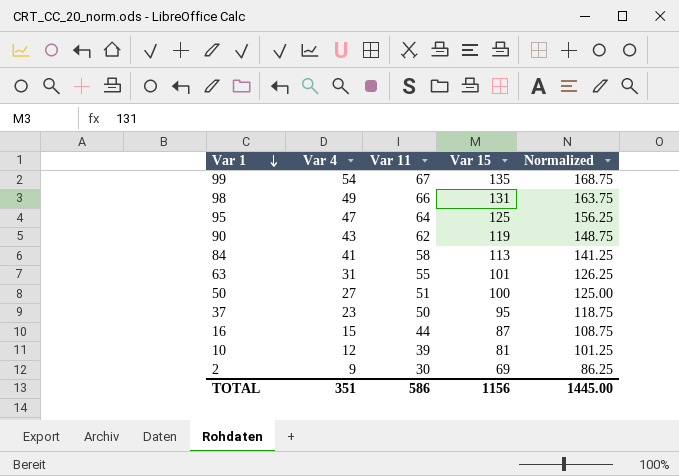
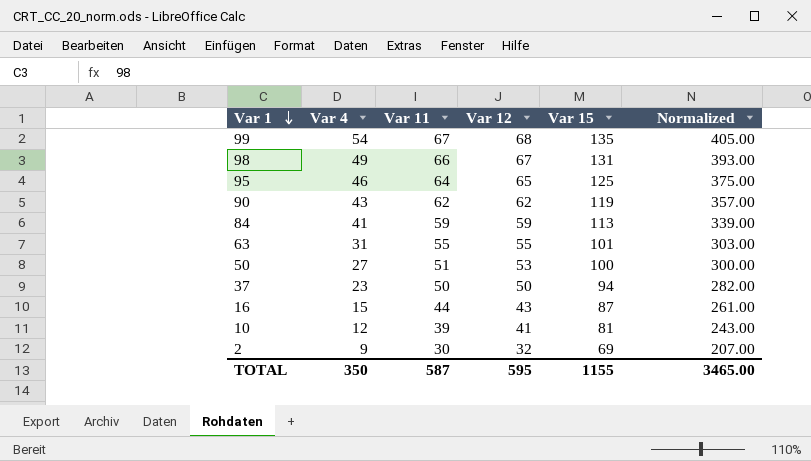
column Var 12 | position: none -> 4
column Normalized | formula: [Var 15] * 1.25 -> [Var 15] * 3
95 | Var 4: 47 -> 46
84 | Var 11: 58 -> 59
37 | Var 15: 95 -> 94
TOTAL | Var 4: 351 -> 350
TOTAL | Var 11: 586 -> 587
TOTAL | Var 15: 1156 -> 1155
TOTAL | Normalized: 1445.00 -> 3465.00

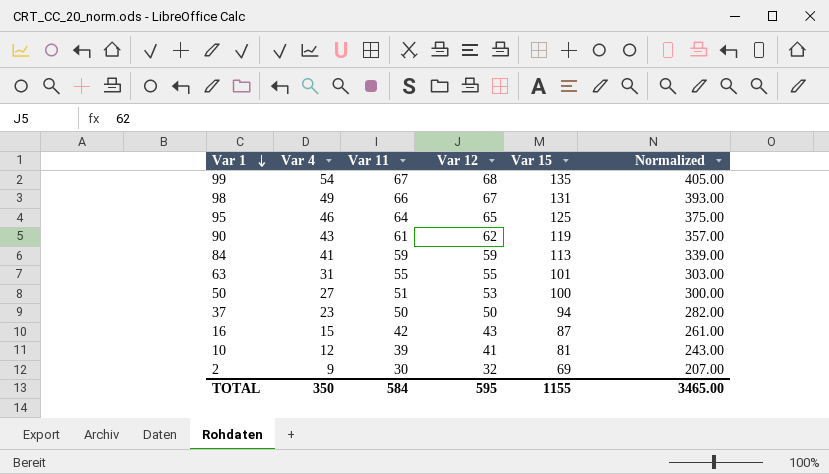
90 | Var 11: 62 -> 61
16 | Var 11: 44 -> 42
TOTAL | Var 11: 587 -> 584

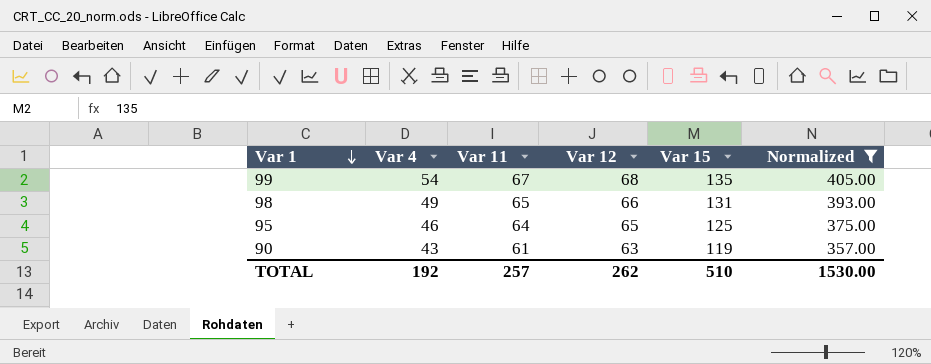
filter: none -> Normalized >= 357.00
98 | Var 11: 66 -> 65
98 | Var 12: 67 -> 66
90 | Var 12: 62 -> 63
TOTAL | Var 4: 350 -> 192
TOTAL | Var 11: 584 -> 257
TOTAL | Var 12: 595 -> 262
TOTAL | Var 15: 1155 -> 510
TOTAL | Normalized: 3465.00 -> 1530.00

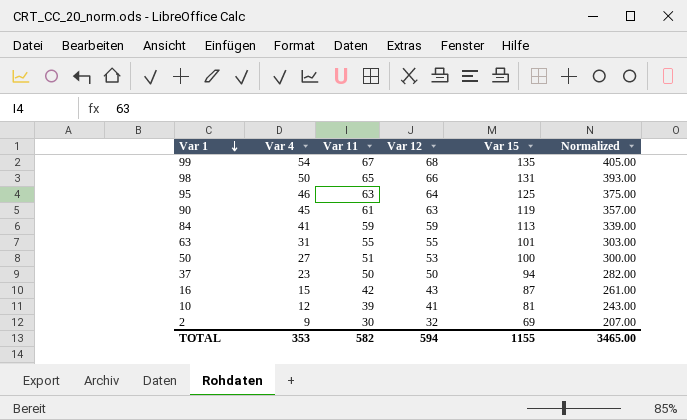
filter: Normalized >= 357.00 -> none
98 | Var 4: 49 -> 50
95 | Var 11: 64 -> 63
95 | Var 12: 65 -> 64
90 | Var 4: 43 -> 45
TOTAL | Var 4: 192 -> 353
TOTAL | Var 11: 257 -> 582
TOTAL | Var 12: 262 -> 594
TOTAL | Var 15: 510 -> 1155
TOTAL | Normalized: 1530.00 -> 3465.00

